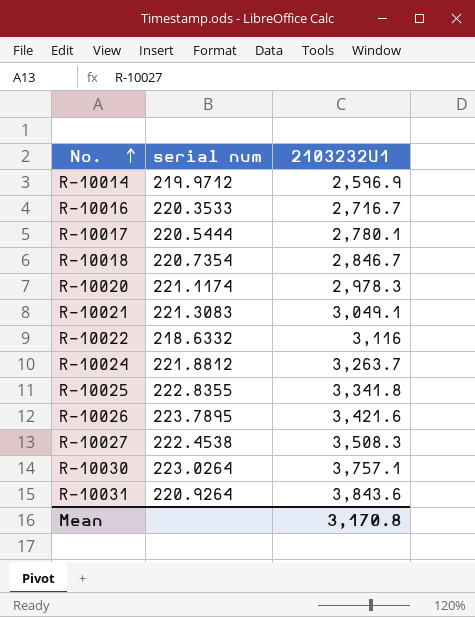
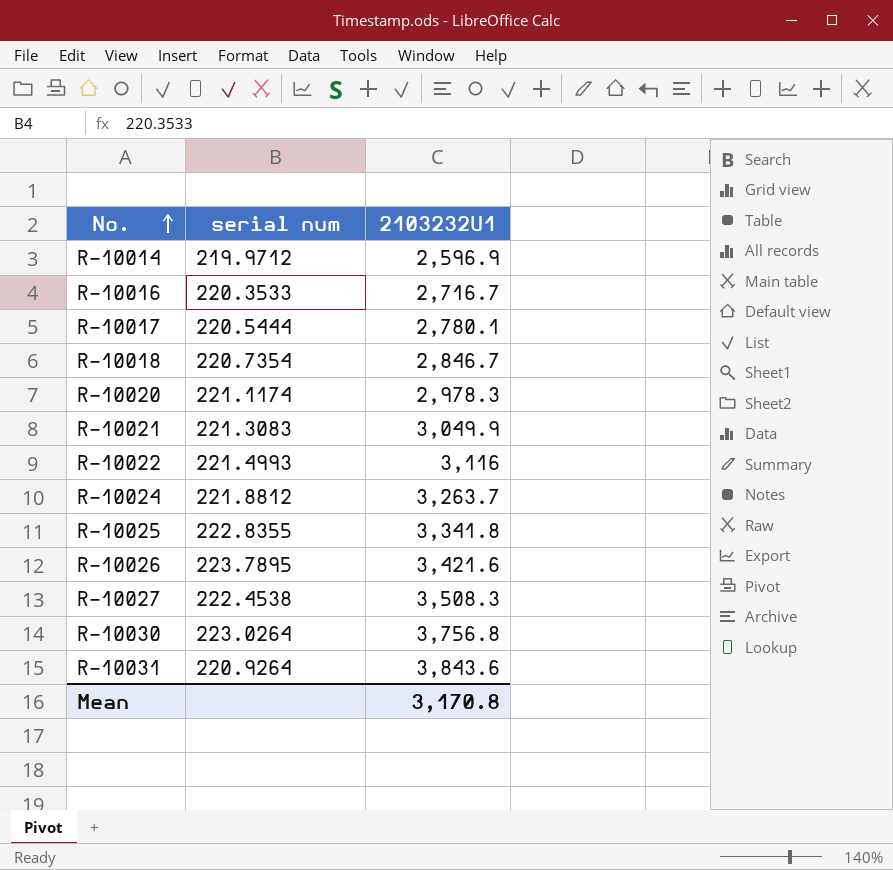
R-10021 | 2103232U1: 3,049.1 -> 3,049.9
R-10022 | serial num: 218.6332 -> 221.4993
R-10030 | 2103232U1: 3,757.1 -> 3,756.8

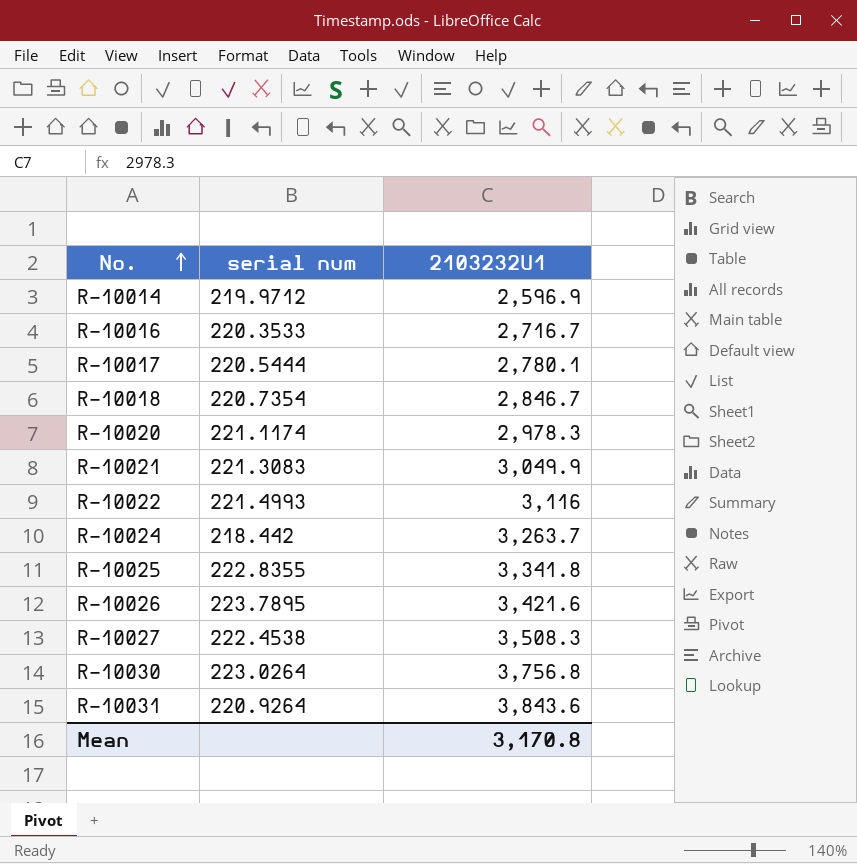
R-10024 | serial num: 221.8812 -> 218.442

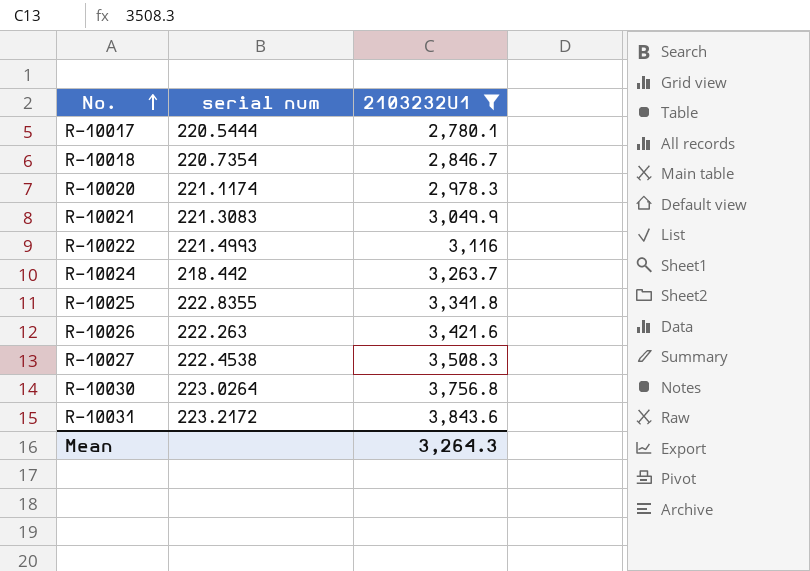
filter: none -> 2103232U1 >= 2,780.1
R-10026 | serial num: 223.7895 -> 222.263
R-10031 | serial num: 220.9264 -> 223.2172
Mean | 2103232U1: 3,170.8 -> 3,264.3

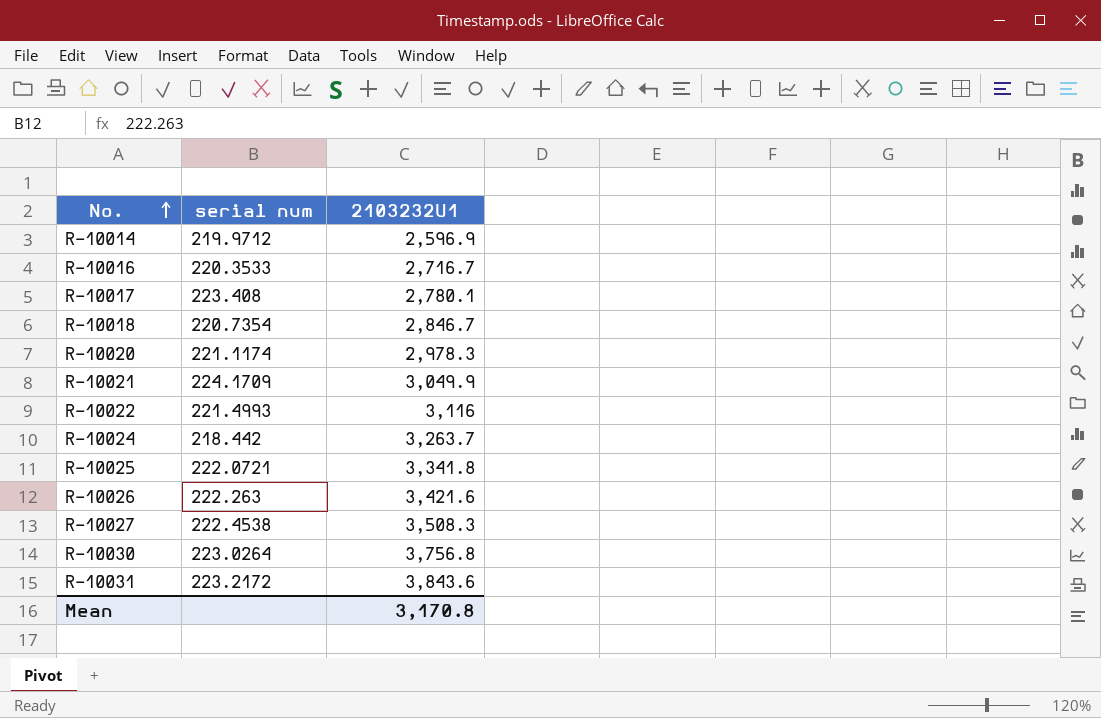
filter: 2103232U1 >= 2,780.1 -> none
R-10017 | serial num: 220.5444 -> 223.408
R-10021 | serial num: 221.3083 -> 224.1709
R-10025 | serial num: 222.8355 -> 222.0721
Mean | 2103232U1: 3,264.3 -> 3,170.8

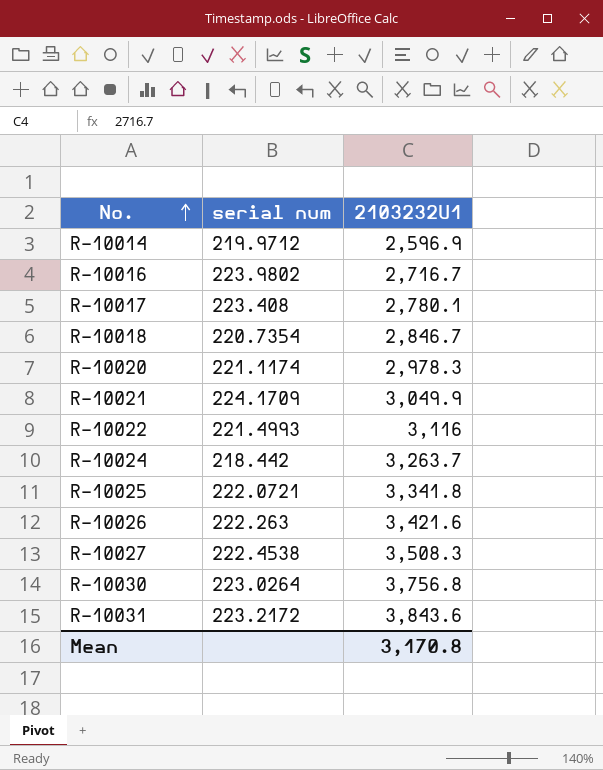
R-10016 | serial num: 220.3533 -> 223.9802

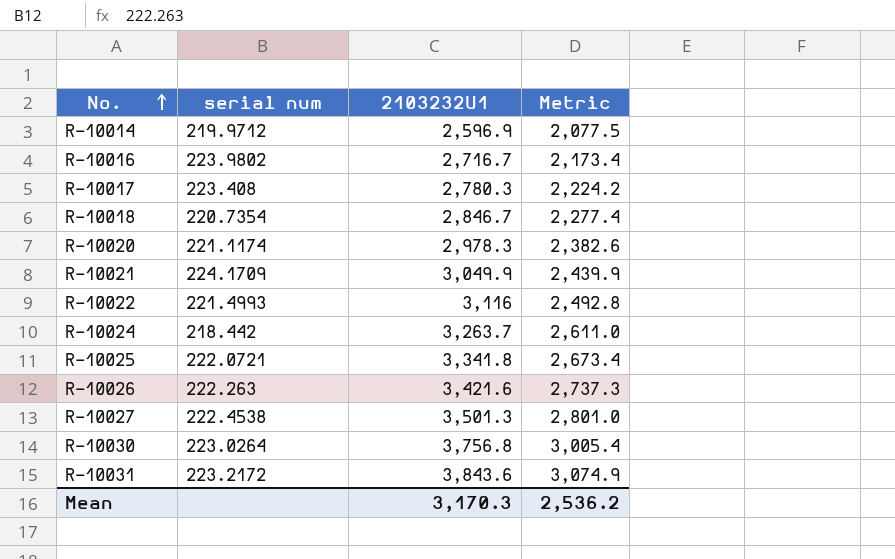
column Metric | formula: none -> [2103232U1] * 0.8
R-10017 | 2103232U1: 2,780.1 -> 2,780.3
R-10027 | 2103232U1: 3,508.3 -> 3,501.3
Mean | 2103232U1: 3,170.8 -> 3,170.3

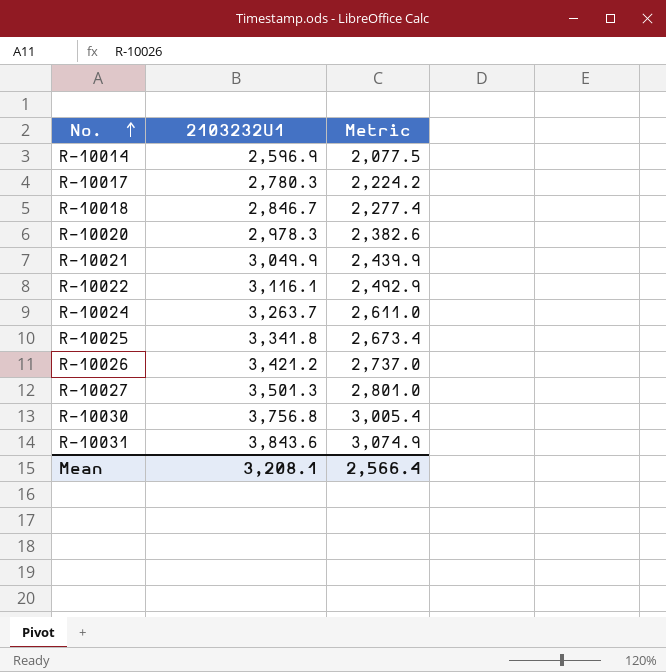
column serial num | position: 2 -> none
row R-10016: 223.9802 | 2,716.7 | 2,173.4 -> none
R-10022 | 2103232U1: 3,116 -> 3,116.1
R-10022 | Metric: 2,492.8 -> 2,492.9
R-10026 | 2103232U1: 3,421.6 -> 3,421.2
R-10026 | Metric: 2,737.3 -> 2,737.0
Mean | 2103232U1: 3,170.3 -> 3,208.1
Mean | Metric: 2,536.2 -> 2,566.4

